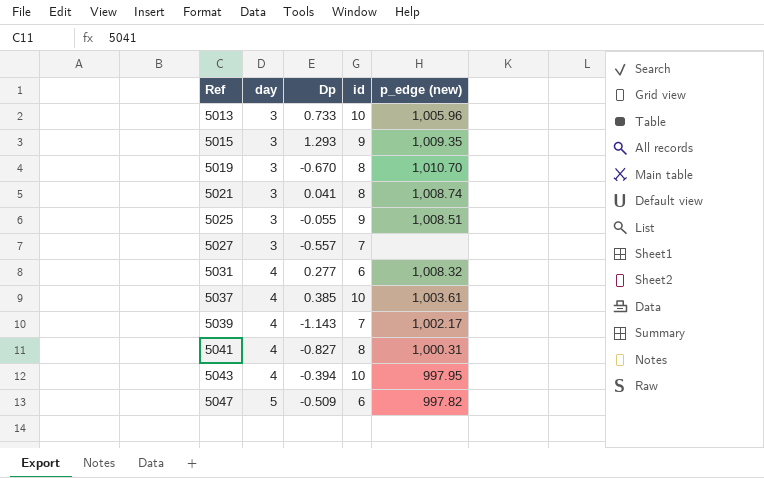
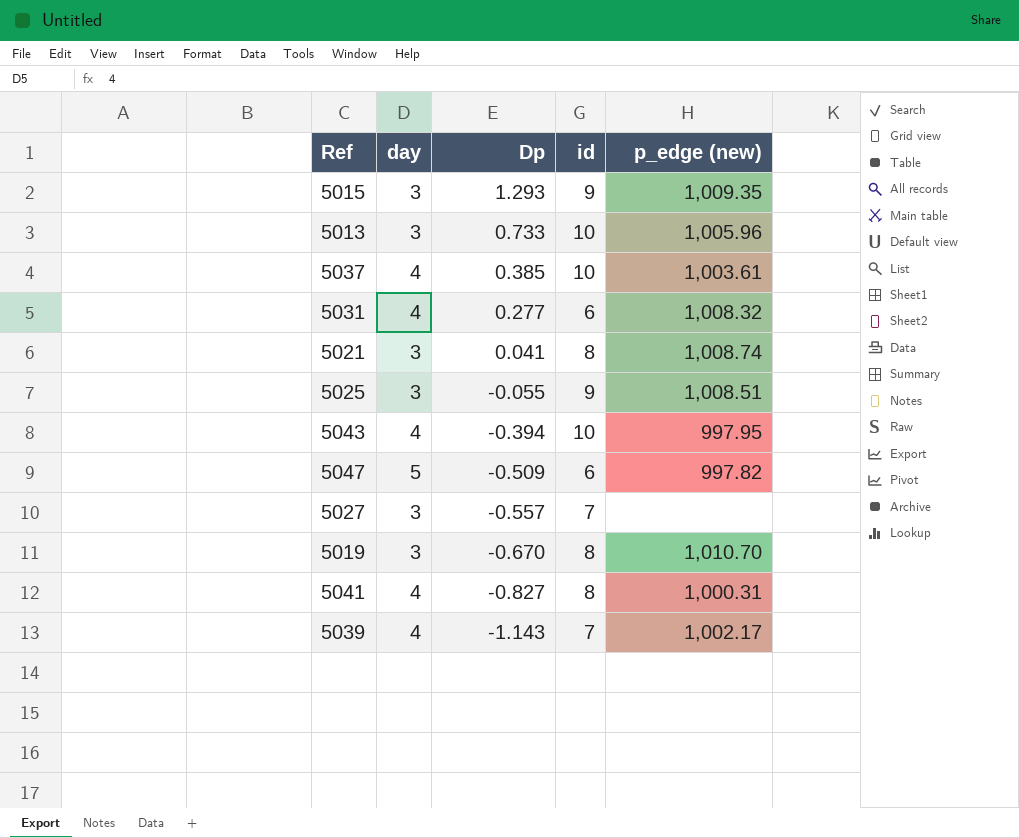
row order: Ref ascending -> Dp descending

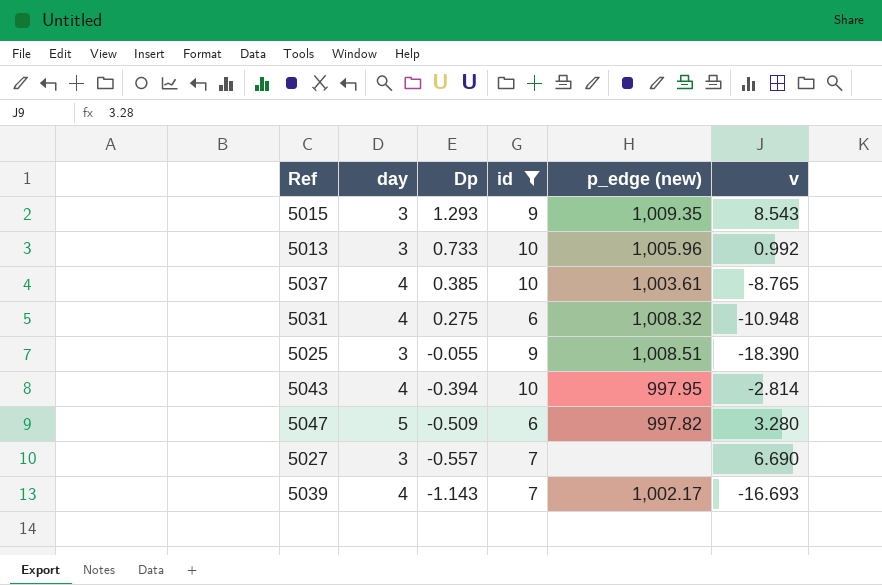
filter: none -> id != 8
column v | position: none -> 6
5031 | Dp: 0.277 -> 0.275

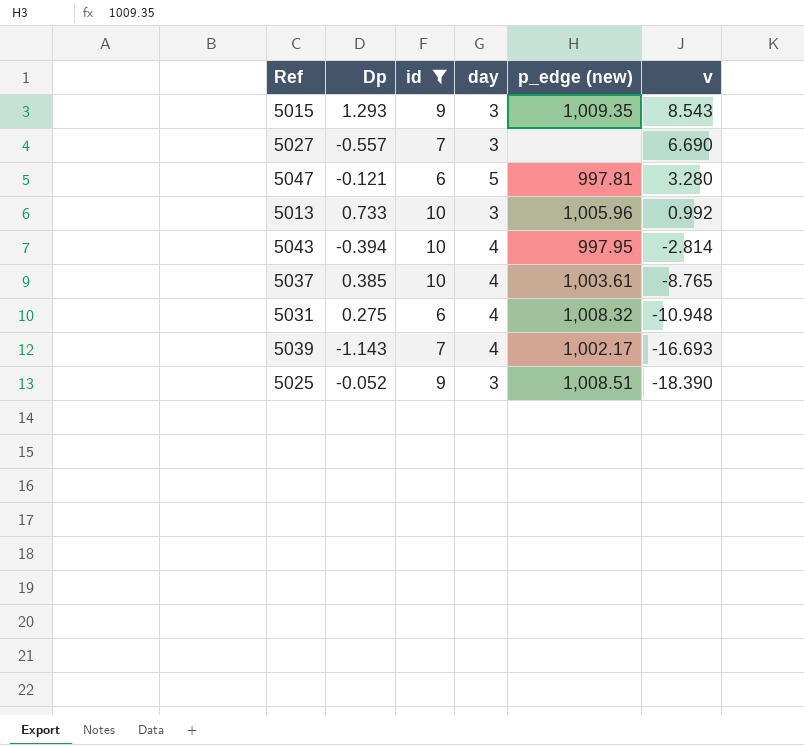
row order: Dp descending -> v descending
column day | position: 2 -> 4
5047 | Dp: -0.509 -> -0.121
5047 | p_edge (new): 997.82 -> 997.81
5025 | Dp: -0.055 -> -0.052

